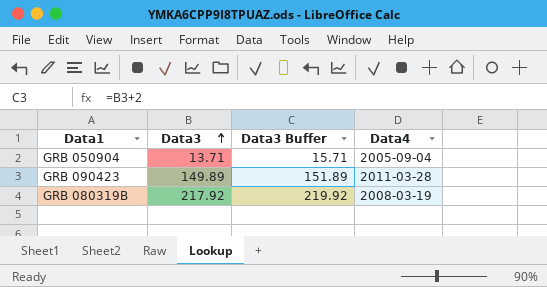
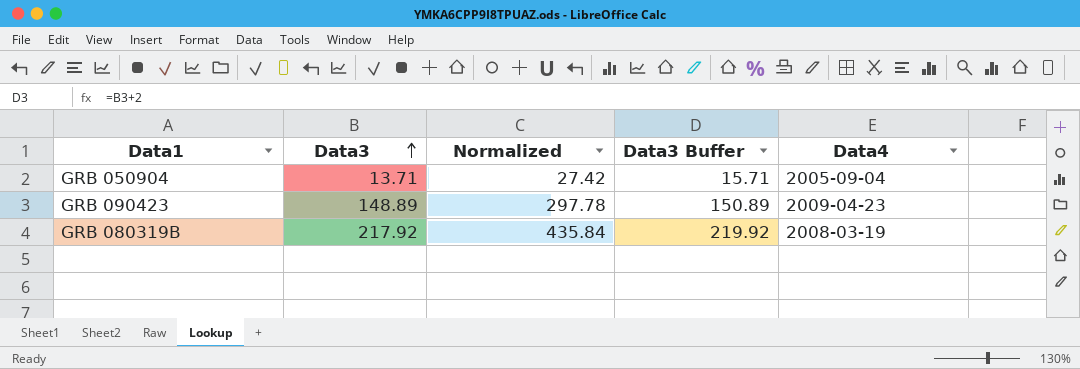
column Normalized | formula: none -> [Data3] * 2
GRB 090423 | Data3: 149.89 -> 148.89
GRB 090423 | Data3 Buffer: 151.89 -> 150.89
GRB 090423 | Data4: 2011-03-28 -> 2009-04-23

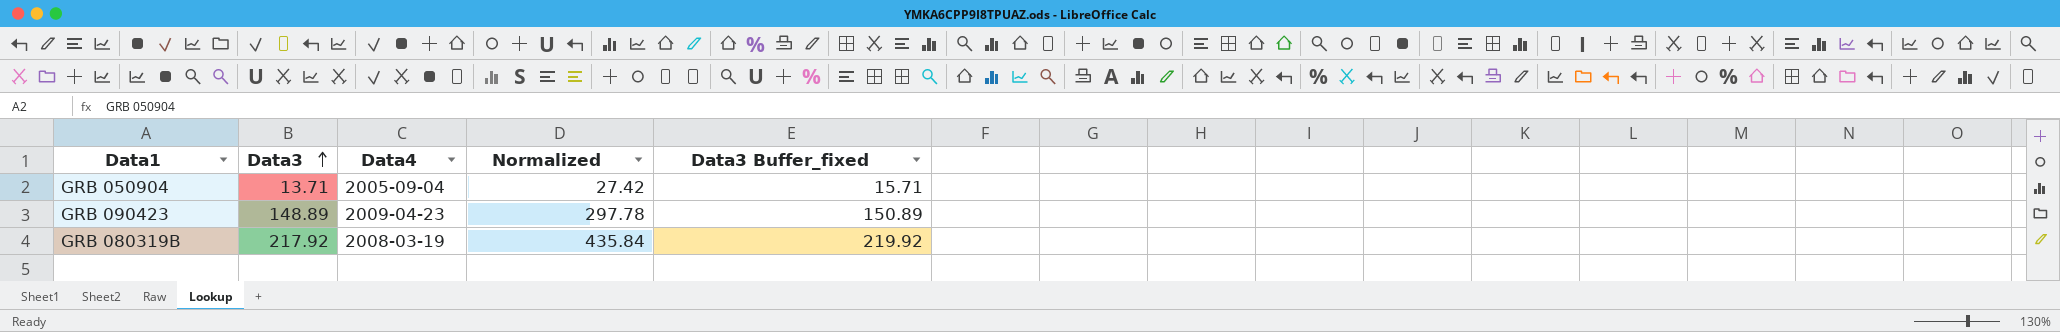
column Data4 | position: 5 -> 3
column name: Data3 Buffer -> Data3 Buffer_fixed

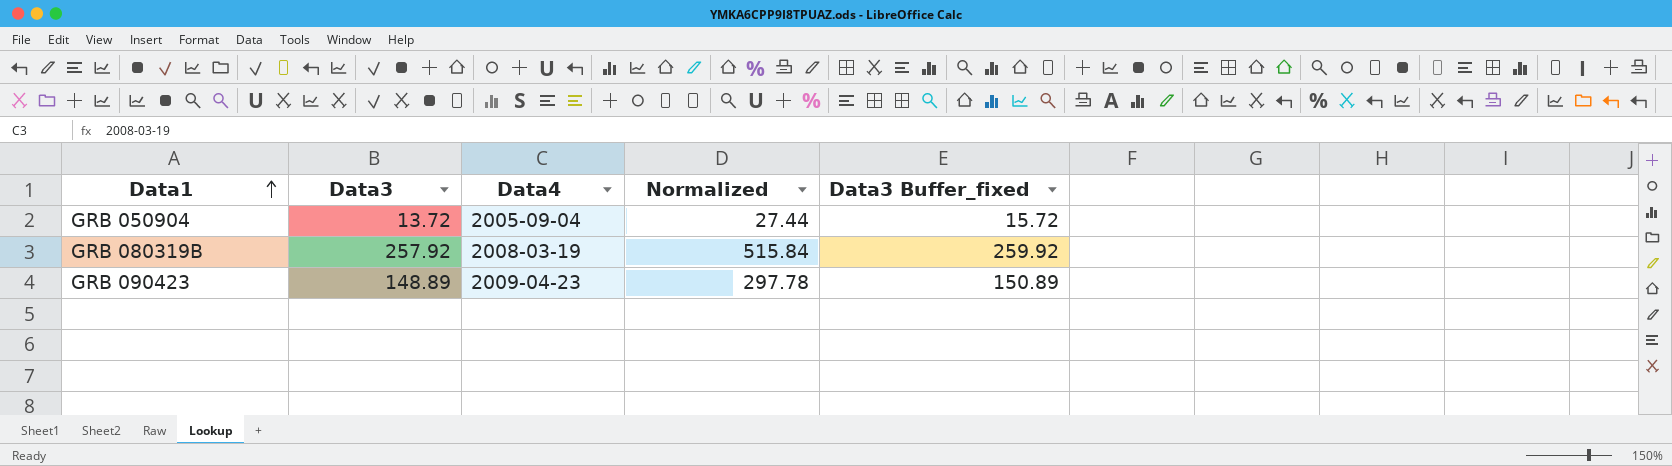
row order: Data3 ascending -> Data1 ascending
GRB 050904 | Data3: 13.71 -> 13.72
GRB 050904 | Normalized: 27.42 -> 27.44
GRB 050904 | Data3 Buffer_fixed: 15.71 -> 15.72
GRB 080319B | Data3: 217.92 -> 257.92
GRB 080319B | Normalized: 435.84 -> 515.84
GRB 080319B | Data3 Buffer_fixed: 219.92 -> 259.92

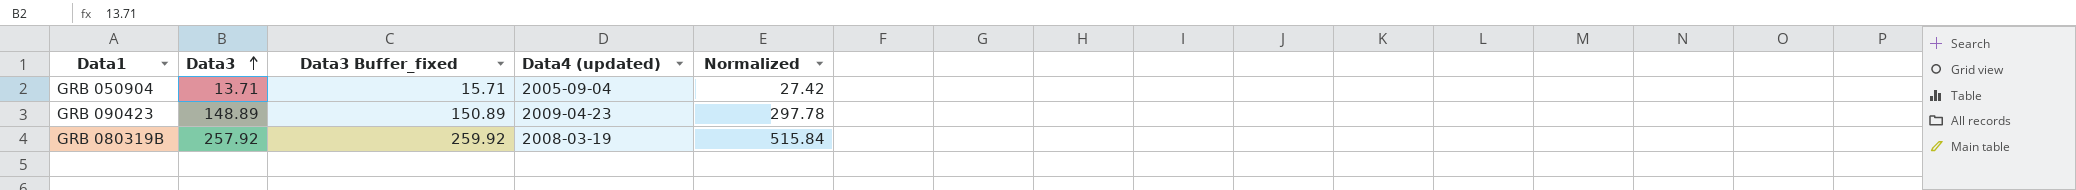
row order: Data1 ascending -> Data3 ascending
column Data3 Buffer_fixed | position: 5 -> 3
column name: Data4 -> Data4 (updated)
GRB 050904 | Data3: 13.72 -> 13.71
GRB 050904 | Data3 Buffer_fixed: 15.72 -> 15.71
GRB 050904 | Normalized: 27.44 -> 27.42

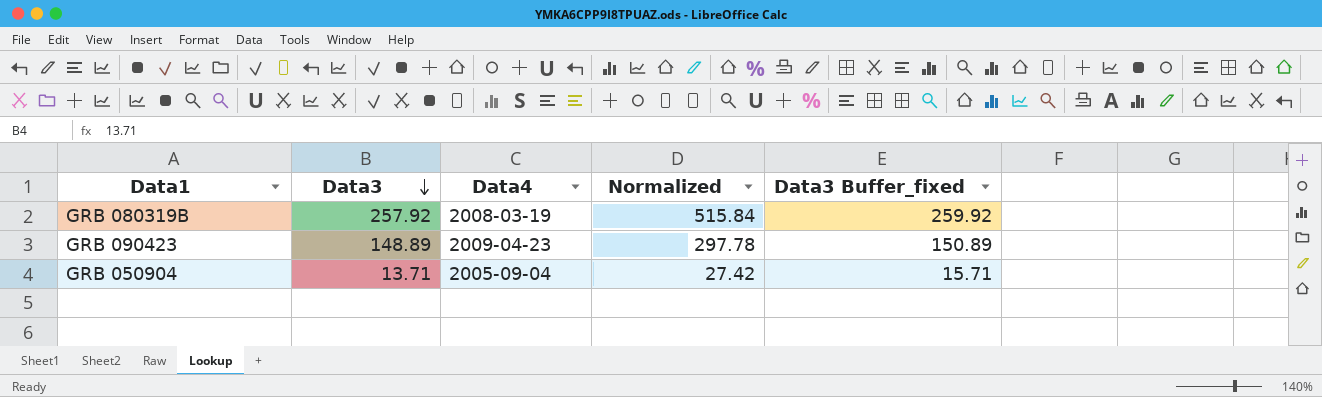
row order: Data3 ascending -> Data3 descending
column name: Data4 (updated) -> Data4
column Data3 Buffer_fixed | position: 3 -> 5

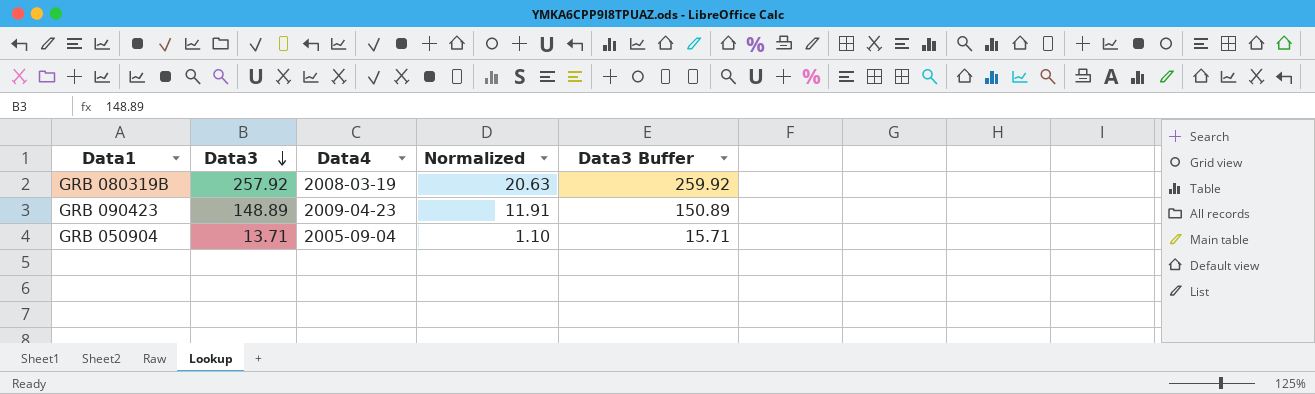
column Normalized | formula: [Data3] * 2 -> [Data3] * 0.08
column name: Data3 Buffer_fixed -> Data3 Buffer

